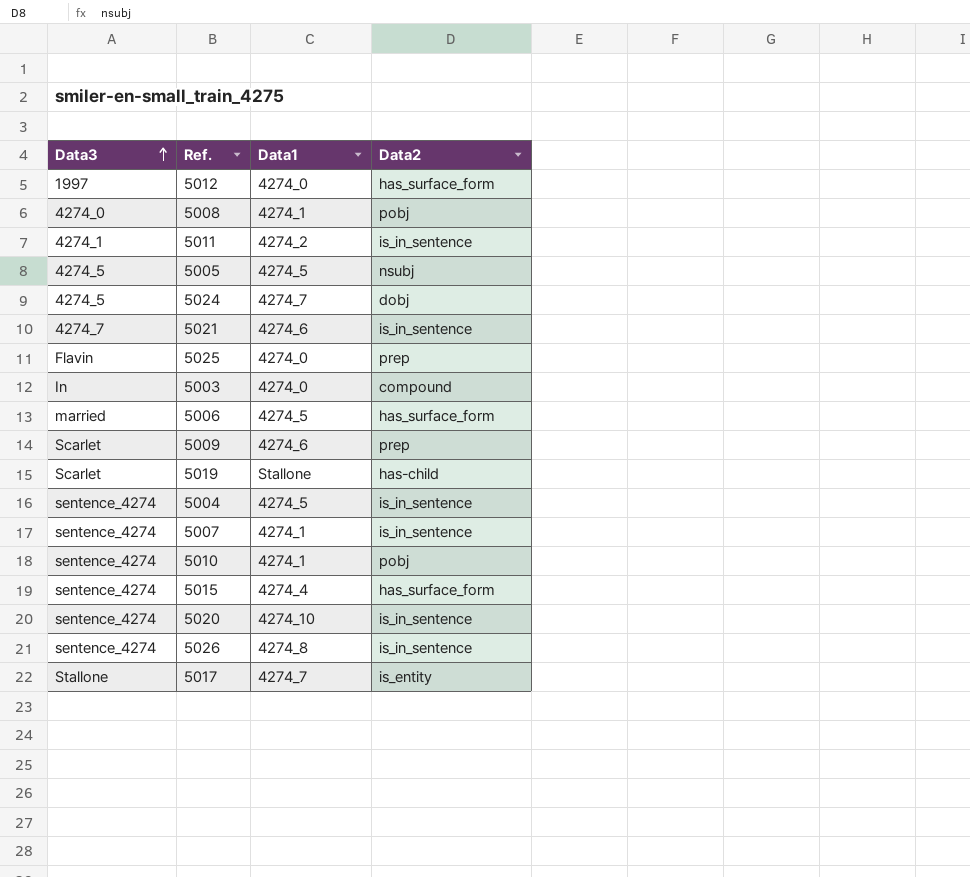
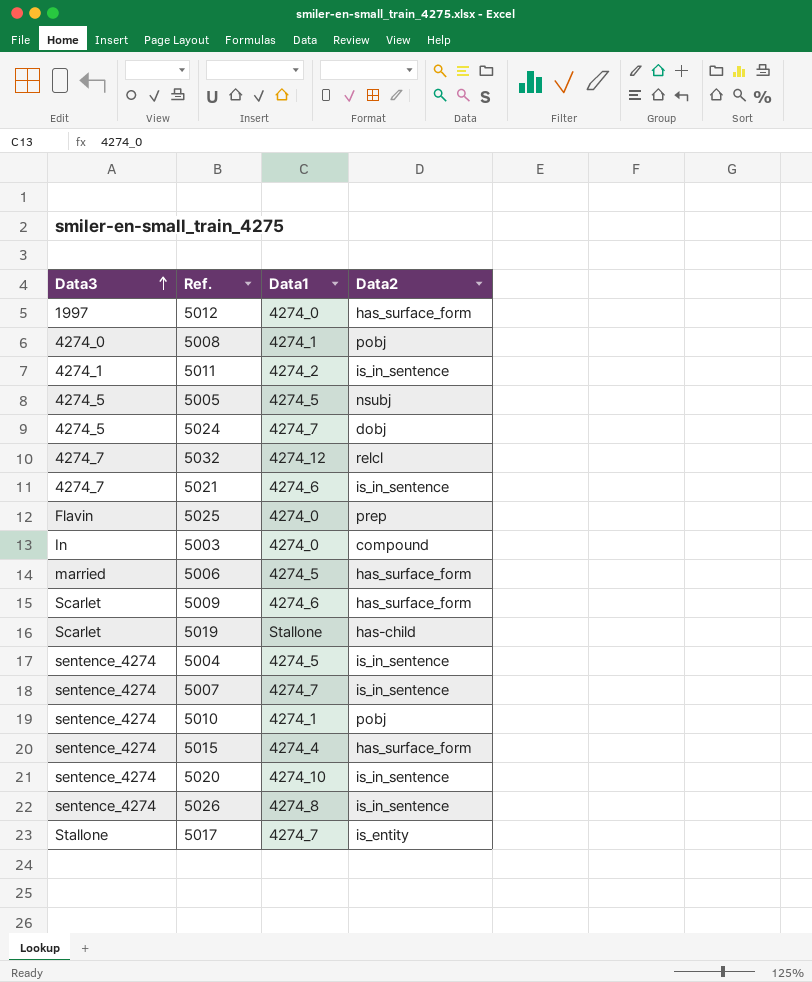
row 5032: none -> 4274_7 | 4274_12 | relcl
5009 | Data2: prep -> has_surface_form
5007 | Data1: 4274_1 -> 4274_7

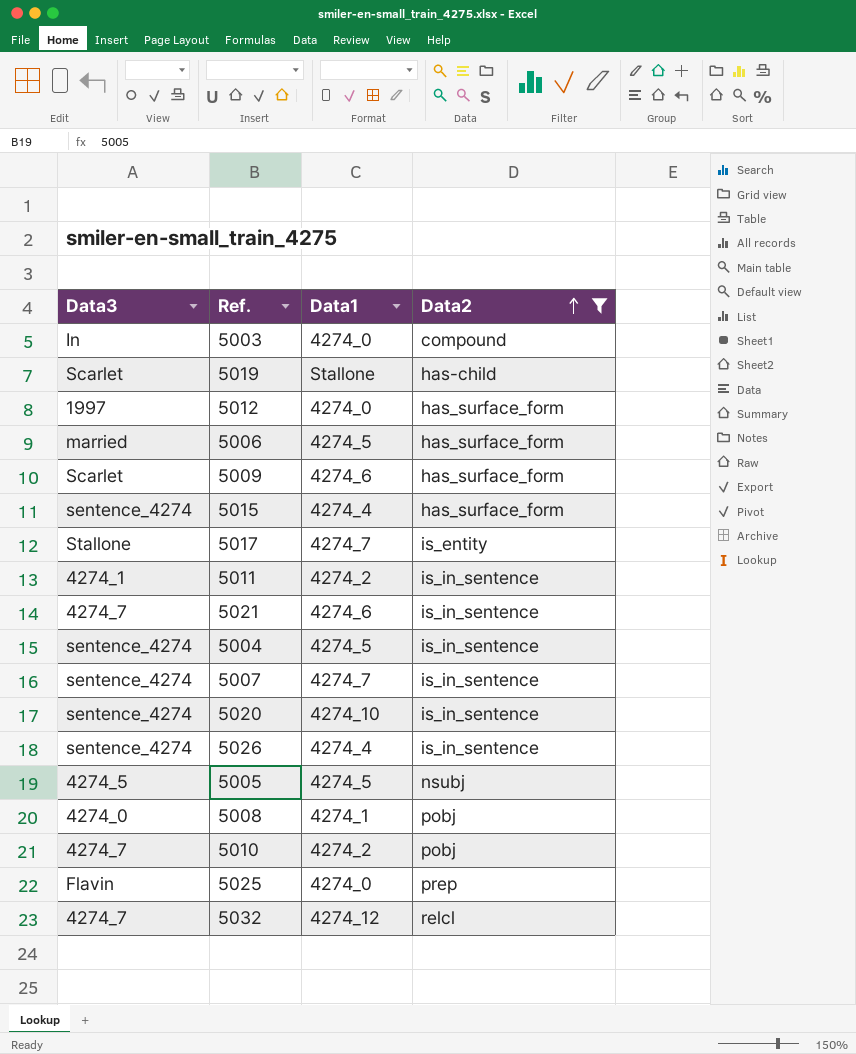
filter: none -> Data2 != dobj
row order: Data3 ascending -> Data2 ascending
5026 | Data1: 4274_8 -> 4274_4
5010 | Data3: sentence_4274 -> 4274_7
5010 | Data1: 4274_1 -> 4274_2

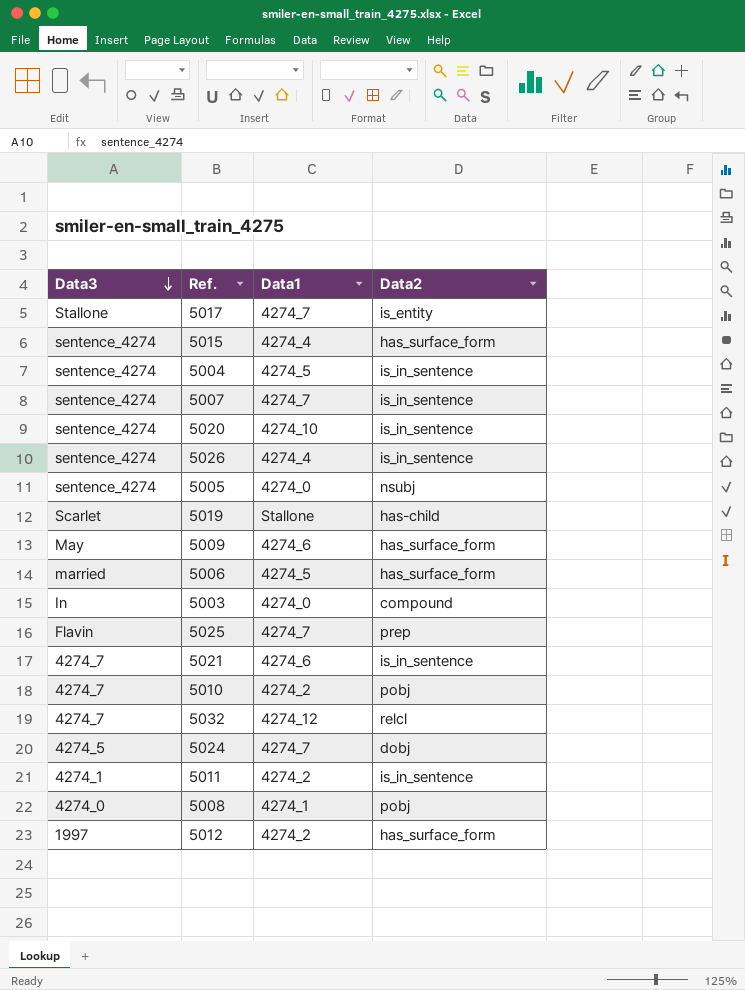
filter: Data2 != dobj -> none
row order: Data2 ascending -> Data3 descending
5005 | Data3: 4274_5 -> sentence_4274
5005 | Data1: 4274_5 -> 4274_0
5009 | Data3: Scarlet -> May
5025 | Data1: 4274_0 -> 4274_7
5012 | Data1: 4274_0 -> 4274_2

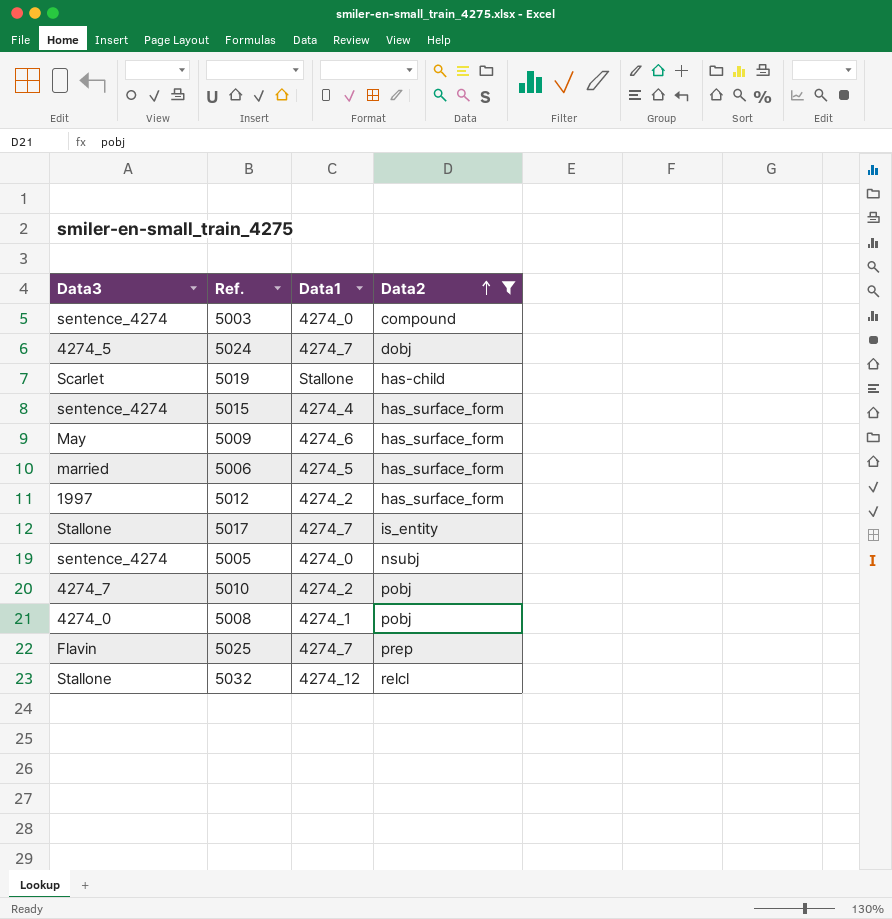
filter: none -> Data2 != is_in_sentence
row order: Data3 descending -> Data2 ascending
5003 | Data3: In -> sentence_4274
5032 | Data3: 4274_7 -> Stallone

